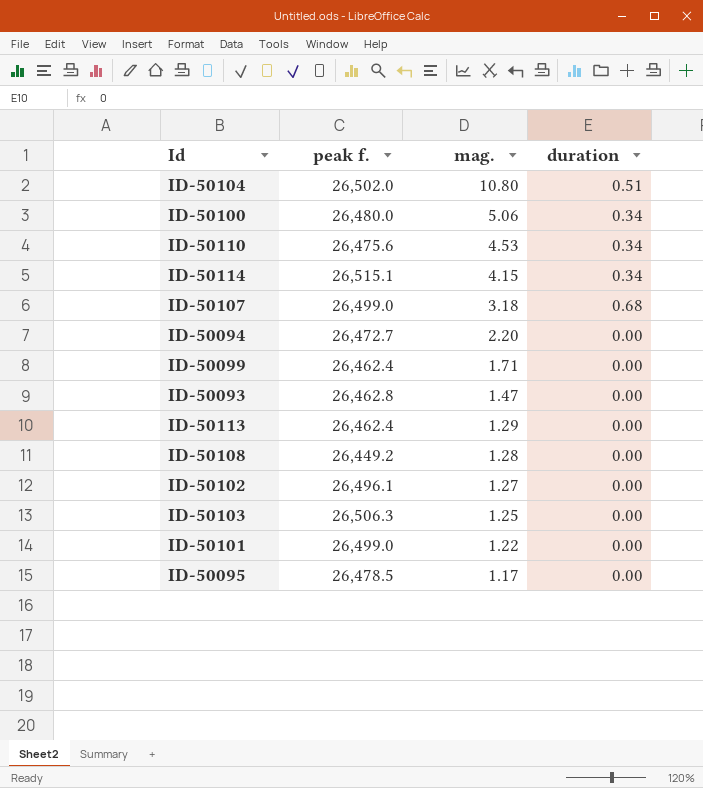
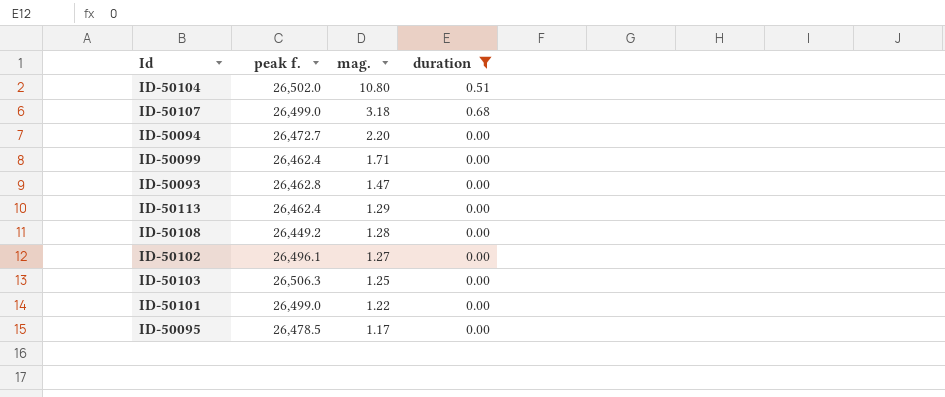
filter: none -> duration != 0.34

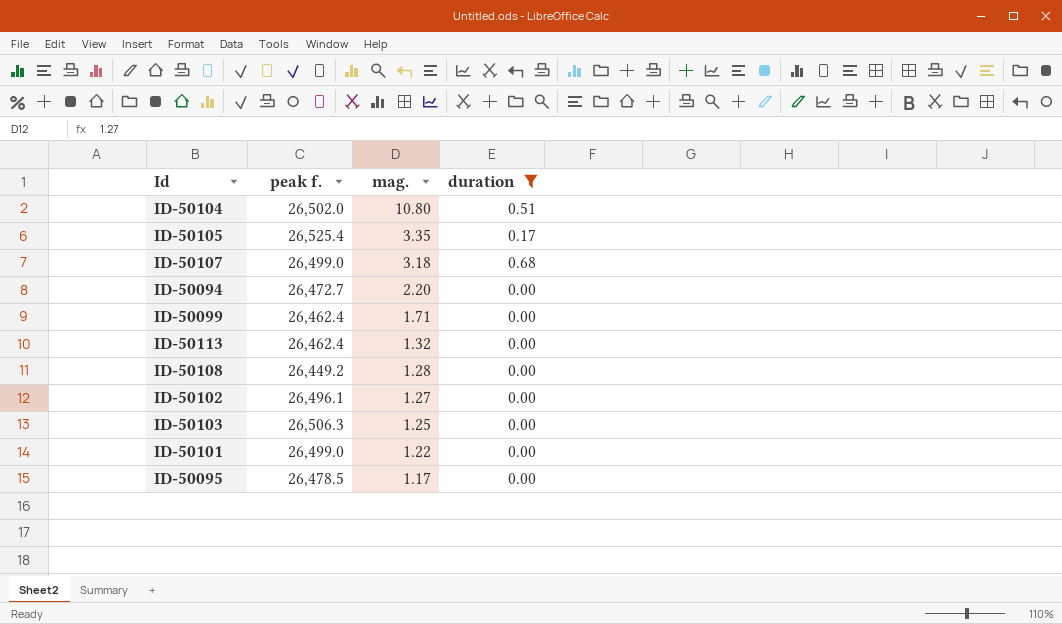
row ID-50093: 26,462.8 | 1.47 | 0.00 -> none
row ID-50105: none -> 26,525.4 | 3.35 | 0.17
ID-50113 | mag.: 1.29 -> 1.32

